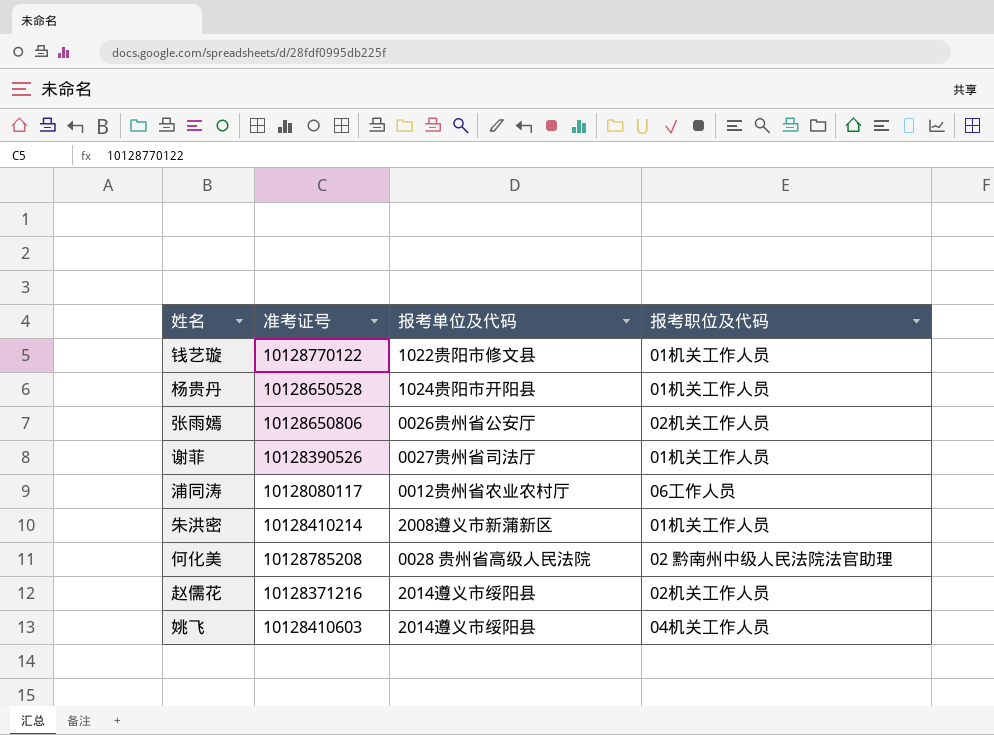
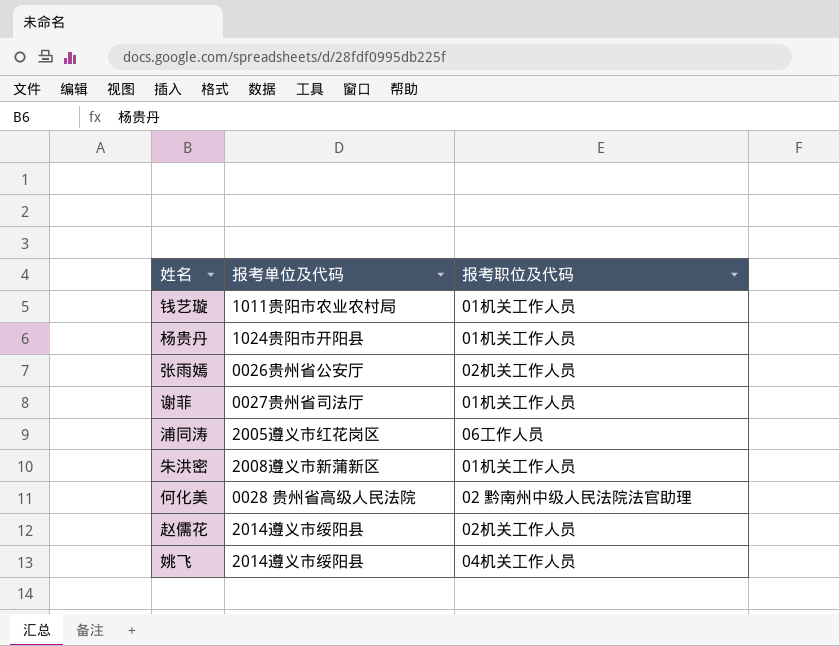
column 准考证号 | position: 2 -> none
钱艺璇 | 报考单位及代码: 1022贵阳市修文县 -> 1011贵阳市农业农村局
浦同涛 | 报考单位及代码: 0012贵州省农业农村厅 -> 2005遵义市红花岗区

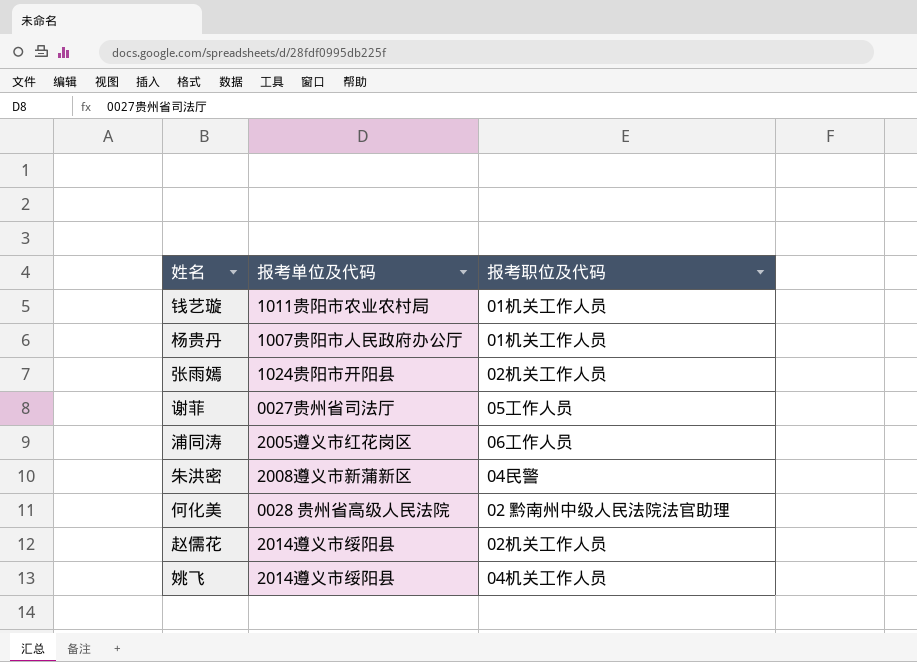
杨贵丹 | 报考单位及代码: 1024贵阳市开阳县 -> 1007贵阳市人民政府办公厅
张雨嫣 | 报考单位及代码: 0026贵州省公安厅 -> 1024贵阳市开阳县
谢菲 | 报考职位及代码: 01机关工作人员 -> 05工作人员
朱洪密 | 报考职位及代码: 01机关工作人员 -> 04民警

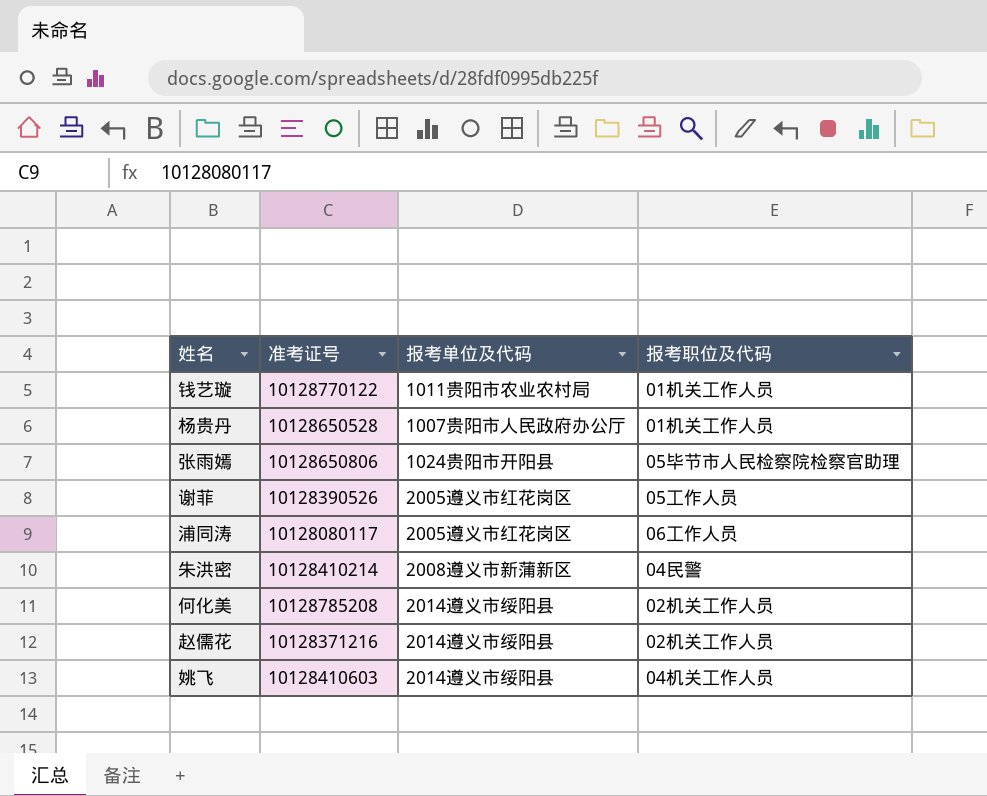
column 准考证号 | position: none -> 2
张雨嫣 | 报考职位及代码: 02机关工作人员 -> 05毕节市人民检察院检察官助理
谢菲 | 报考单位及代码: 0027贵州省司法厅 -> 2005遵义市红花岗区
何化美 | 报考单位及代码: 0028 贵州省高级人民法院 -> 2014遵义市绥阳县
何化美 | 报考职位及代码: 02 黔南州中级人民法院法官助理 -> 02机关工作人员

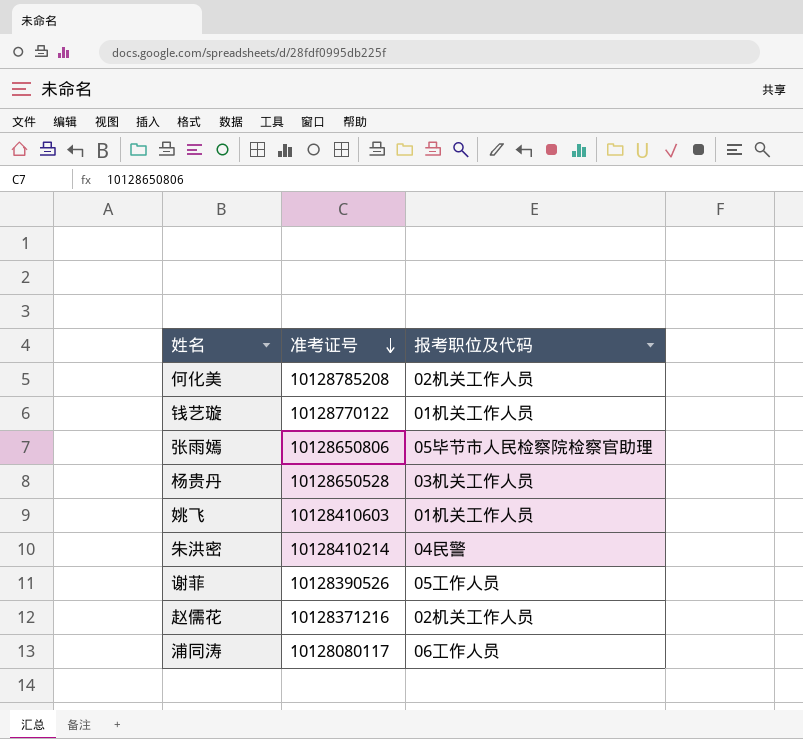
row order: none -> 准考证号 descending
column 报考单位及代码 | position: 3 -> none
杨贵丹 | 报考职位及代码: 01机关工作人员 -> 03机关工作人员
姚飞 | 报考职位及代码: 04机关工作人员 -> 01机关工作人员

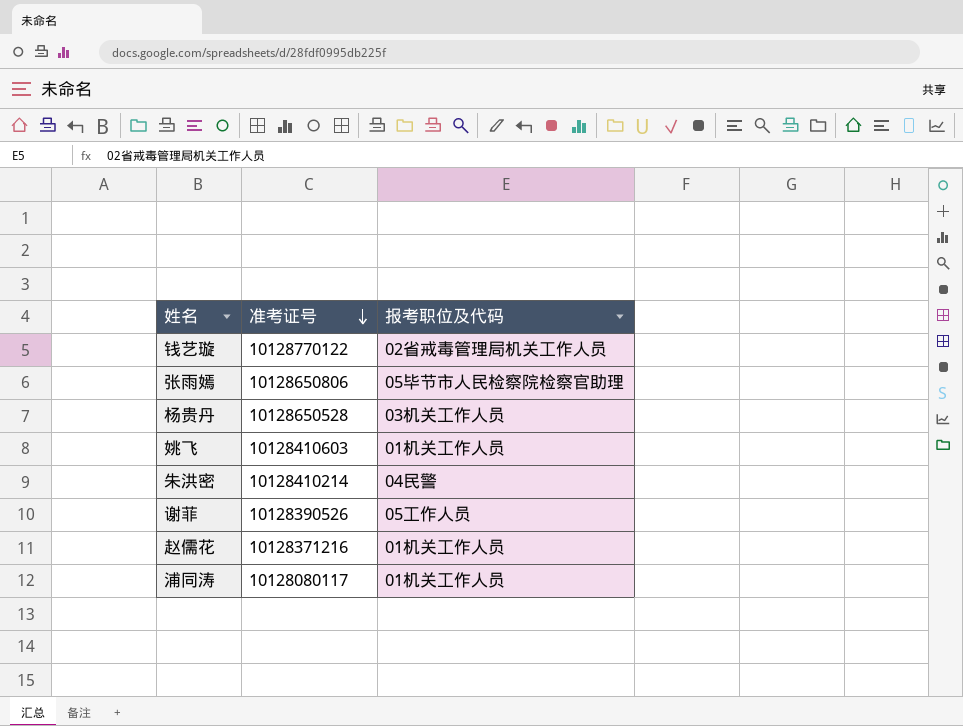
row 何化美: 10128785208 | 02机关工作人员 -> none
钱艺璇 | 报考职位及代码: 01机关工作人员 -> 02省戒毒管理局机关工作人员
赵儒花 | 报考职位及代码: 02机关工作人员 -> 01机关工作人员
浦同涛 | 报考职位及代码: 06工作人员 -> 01机关工作人员

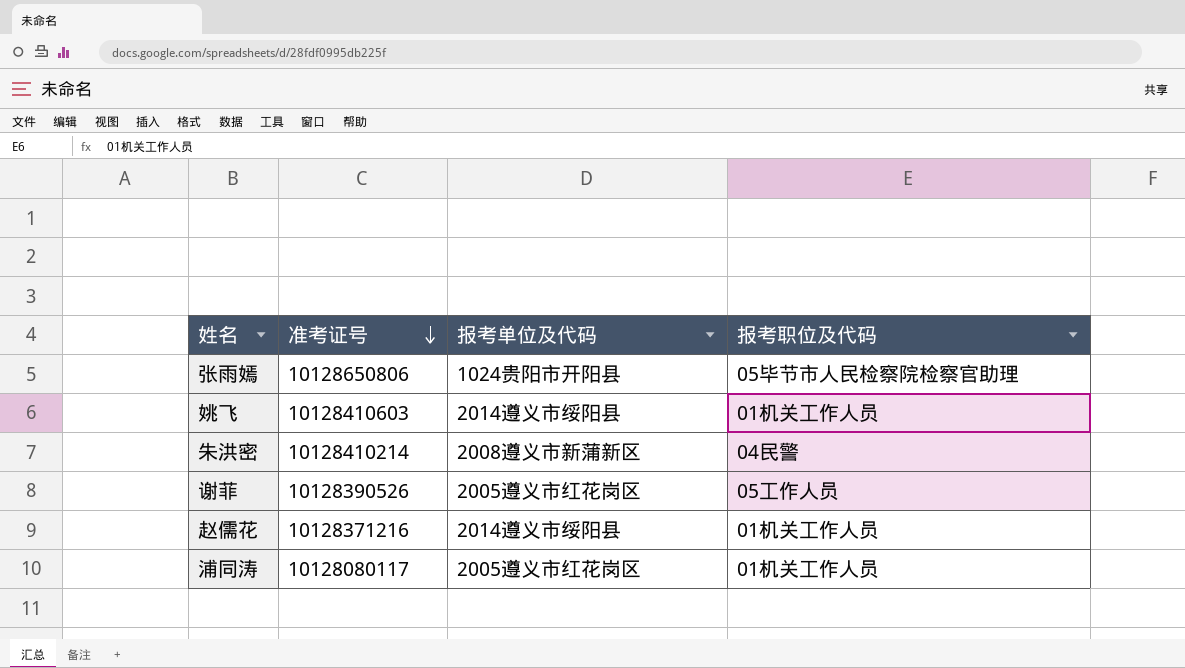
column 报考单位及代码 | position: none -> 3
row 钱艺璇: 10128770122 | 02省戒毒管理局机关工作人员 -> none
row 杨贵丹: 10128650528 | 03机关工作人员 -> none

